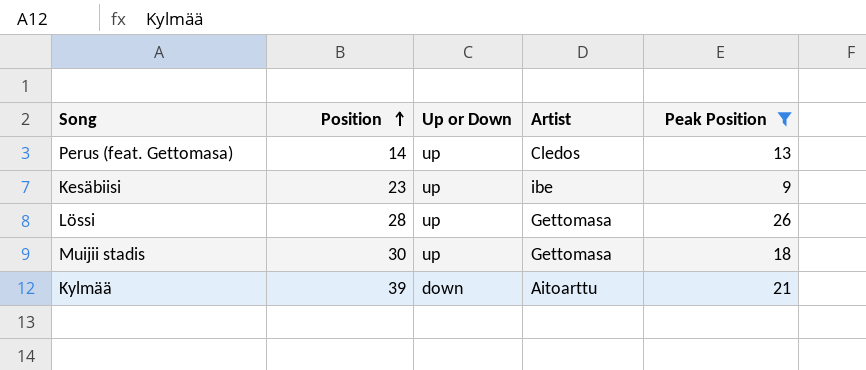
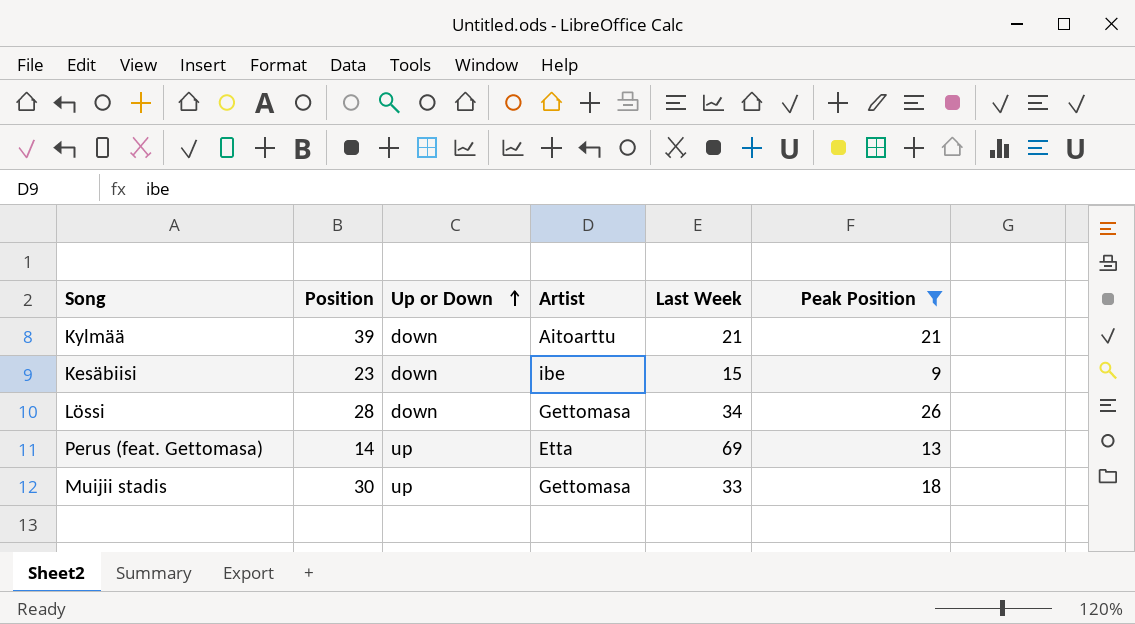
row order: Position ascending -> Up or Down ascending
column Last Week | position: none -> 5
Kesäbiisi | Up or Down: up -> down
Lössi | Up or Down: up -> down
Perus (feat. Gettomasa) | Artist: Cledos -> Etta

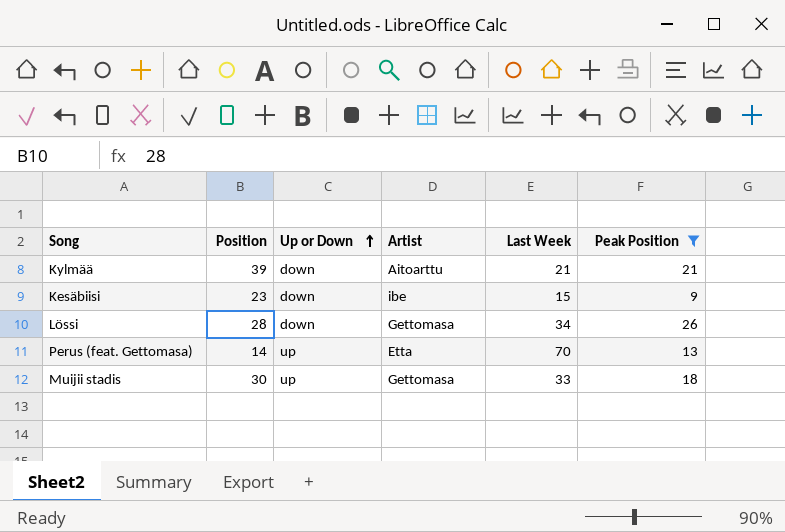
Perus (feat. Gettomasa) | Last Week: 69 -> 70

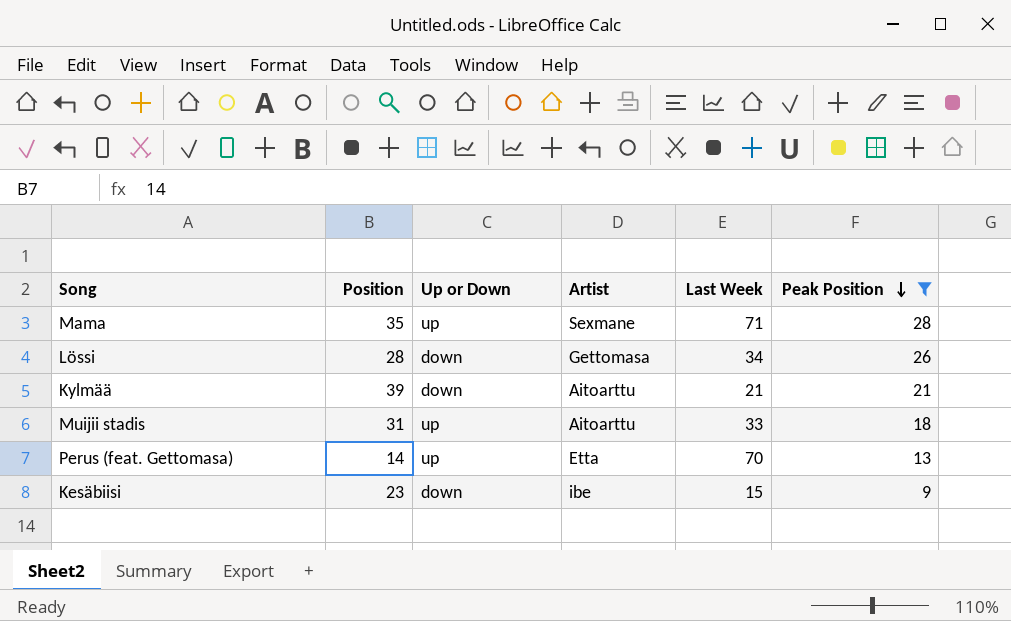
row order: Up or Down ascending -> Peak Position descending
row Mama: none -> 35 | up | Sexmane | 71 | 28
Muijii stadis | Position: 30 -> 31
Muijii stadis | Artist: Gettomasa -> Aitoarttu

